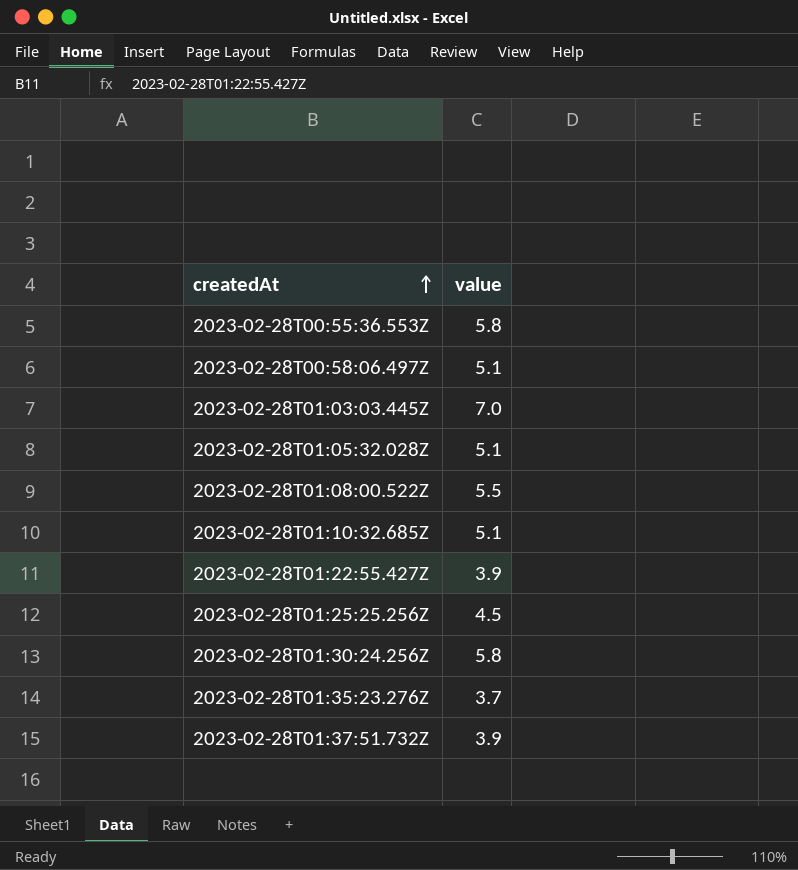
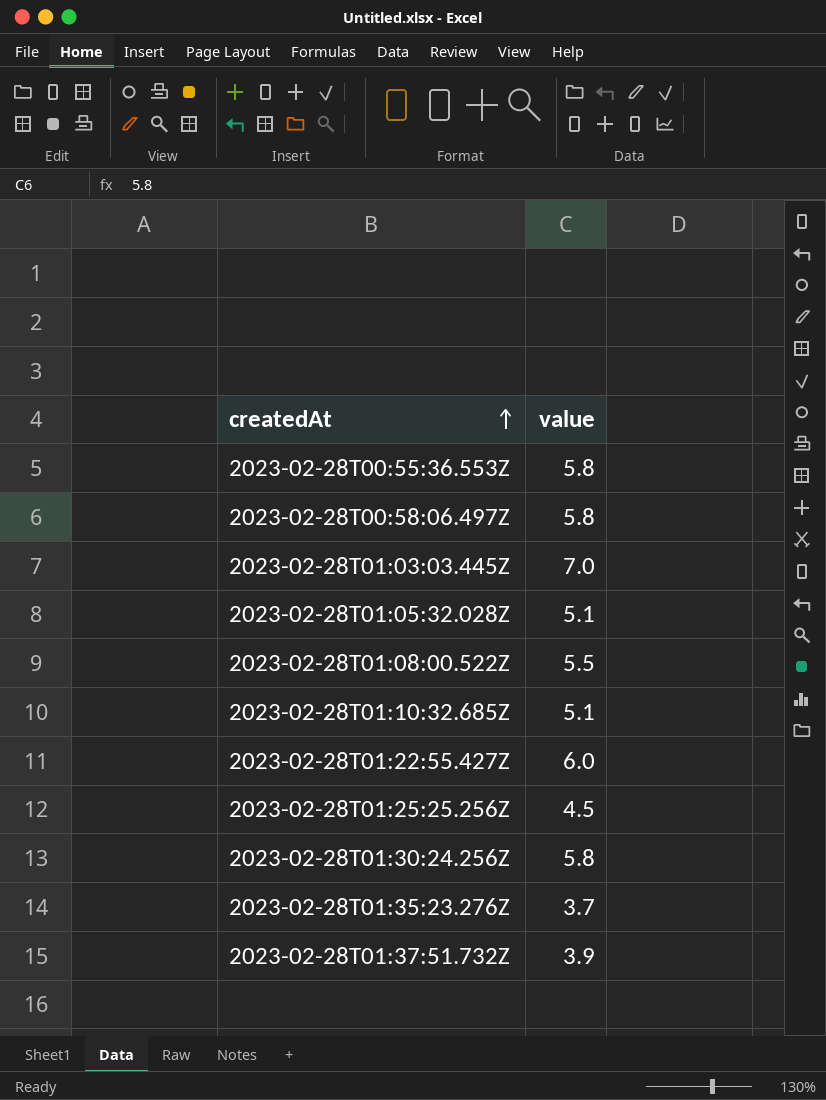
2023-02-28T00:58:06.497Z | value: 5.1 -> 5.8
2023-02-28T01:22:55.427Z | value: 3.9 -> 6.0

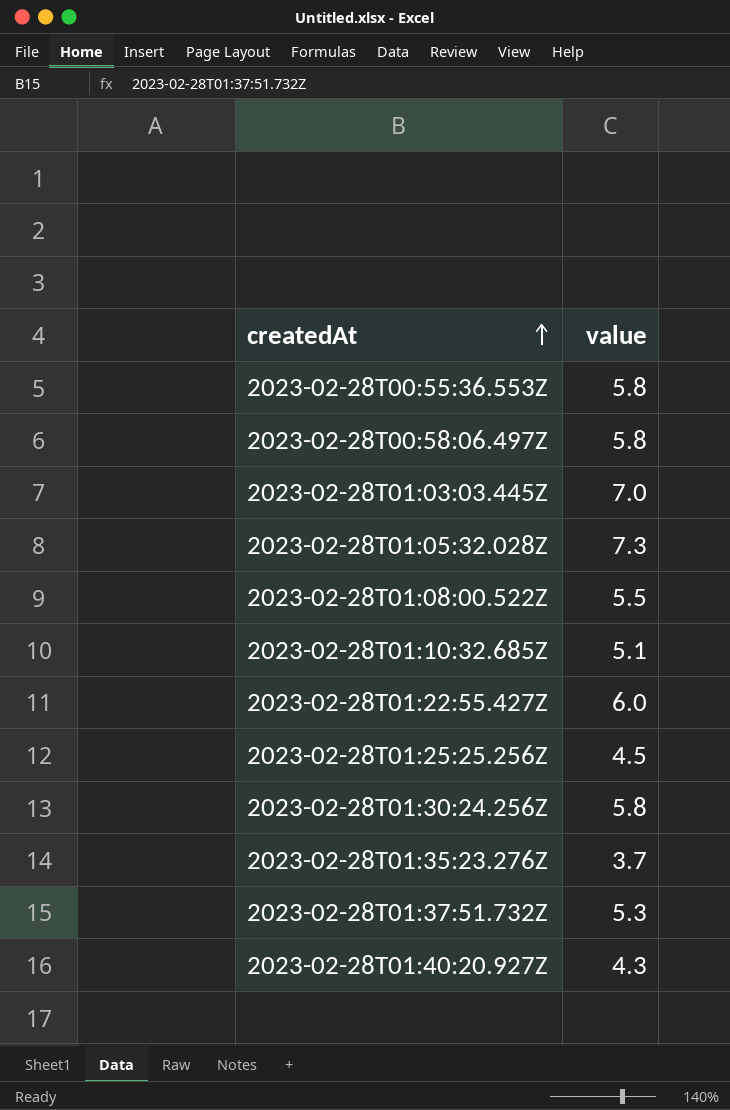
2023-02-28T01:05:32.028Z | value: 5.1 -> 7.3
2023-02-28T01:37:51.732Z | value: 3.9 -> 5.3
row 2023-02-28T01:40:20.927Z: none -> 4.3

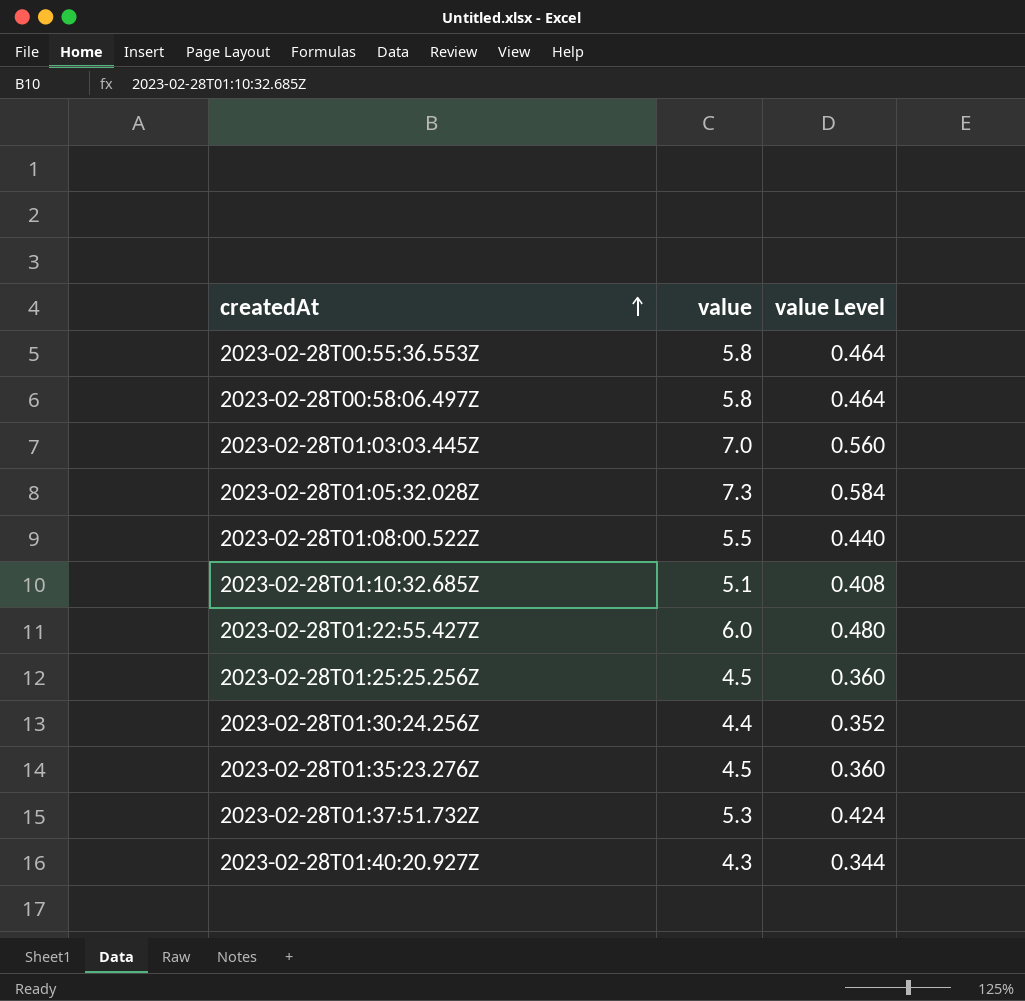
column value Level | formula: none -> [value] * 0.08
2023-02-28T01:30:24.256Z | value: 5.8 -> 4.4
2023-02-28T01:35:23.276Z | value: 3.7 -> 4.5

